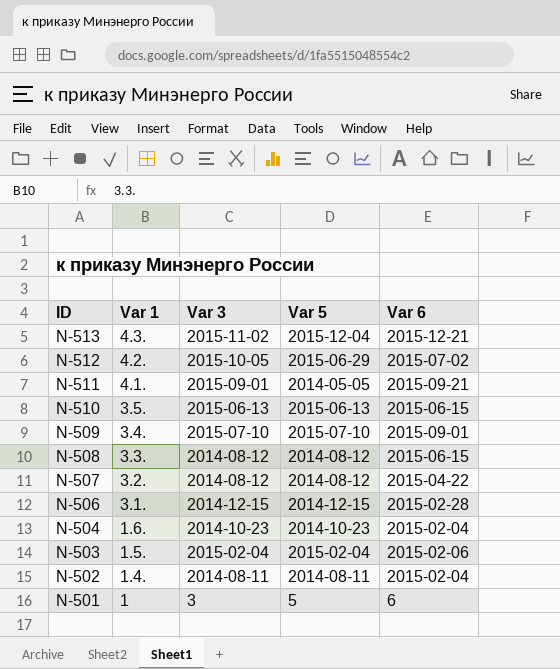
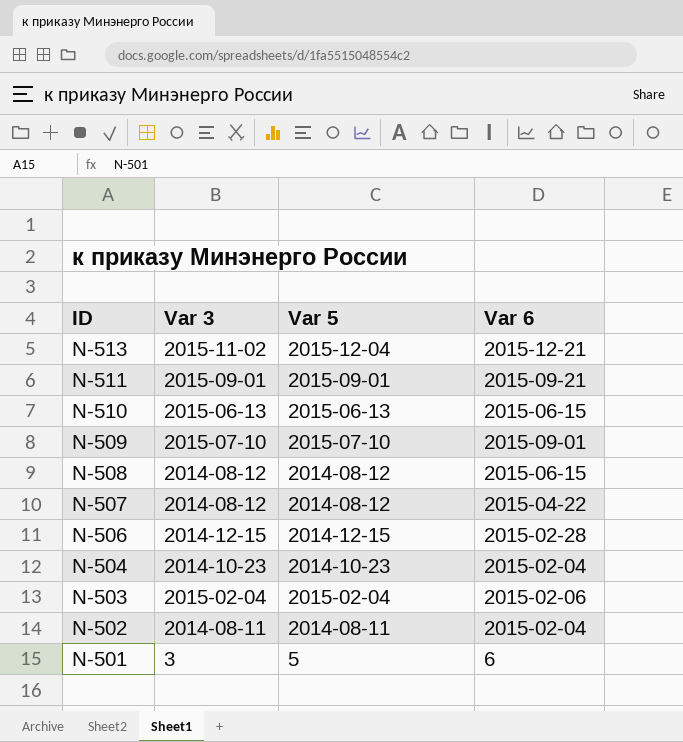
column Var 1 | position: 2 -> none
row N-512: 4.2. | 2015-10-05 | 2015-06-29 | 2015-07-02 -> none
N-511 | Var 5: 2014-05-05 -> 2015-09-01

